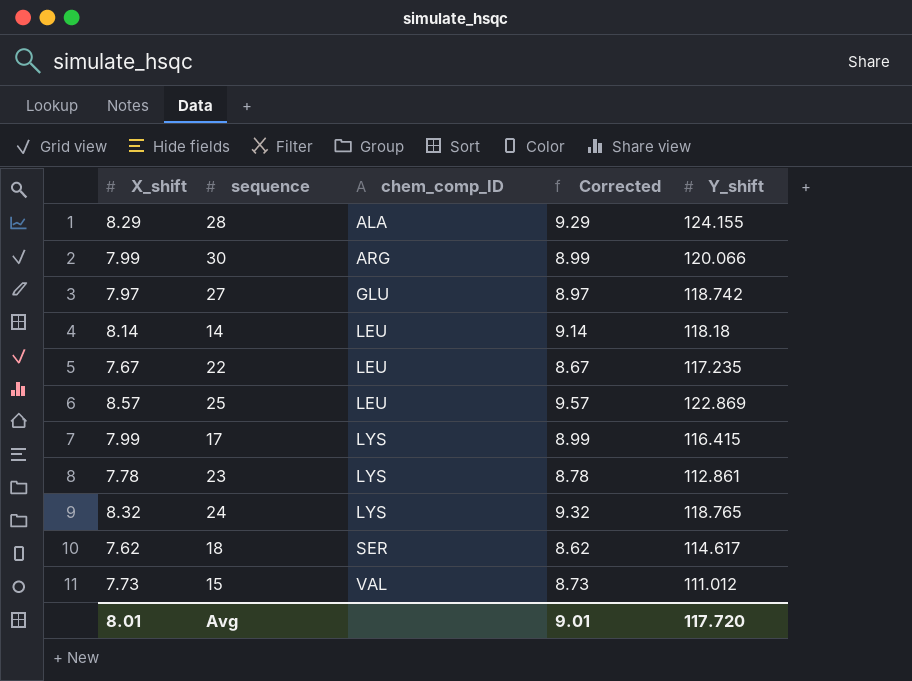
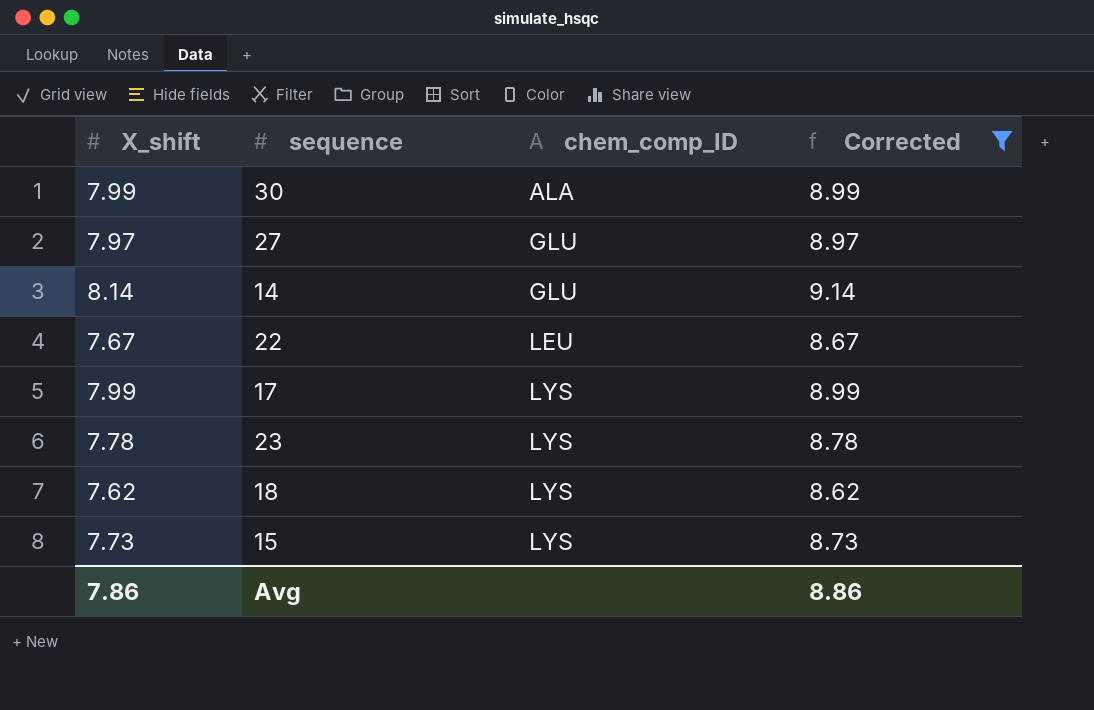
filter: none -> Corrected <= 9.14
column Y_shift | position: 5 -> none
30 | chem_comp_ID: ARG -> ALA
14 | chem_comp_ID: LEU -> GLU
18 | chem_comp_ID: SER -> LYS
15 | chem_comp_ID: VAL -> LYS
Avg | X_shift: 8.01 -> 7.86
Avg | Corrected: 9.01 -> 8.86

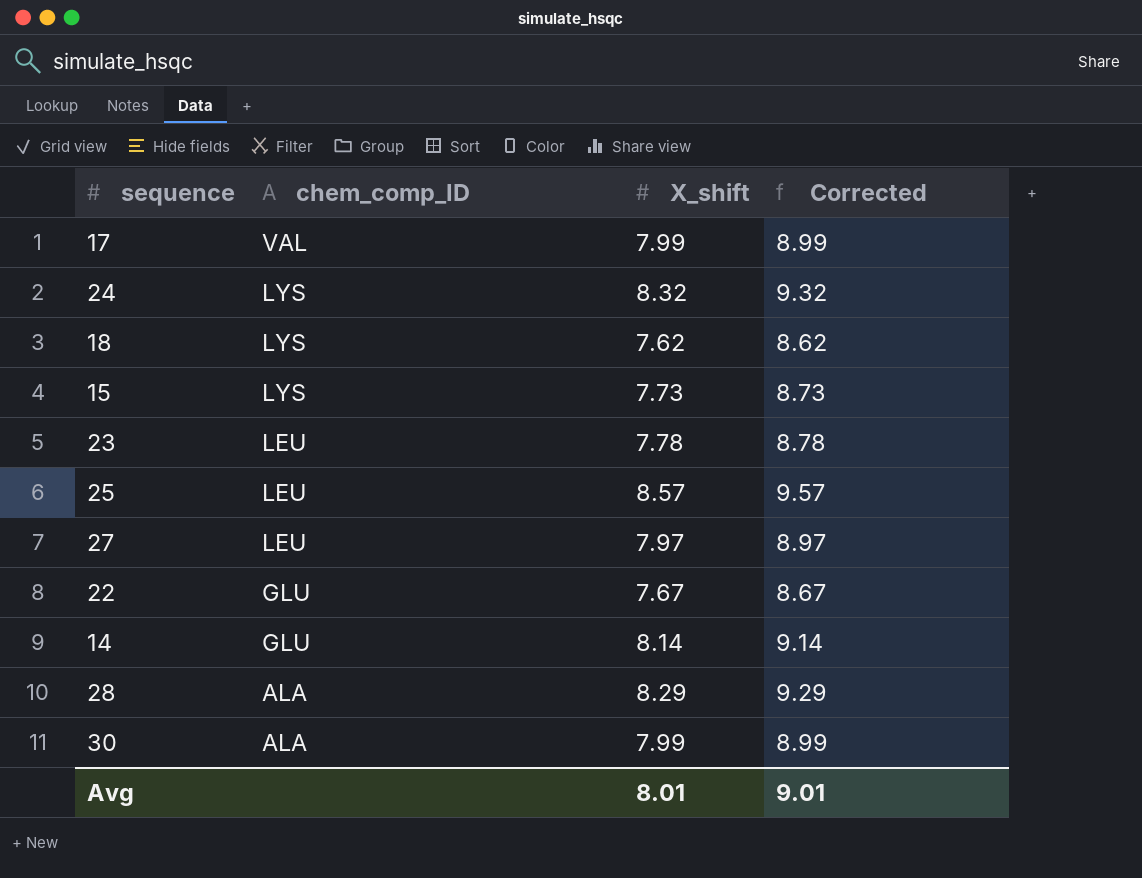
filter: Corrected <= 9.14 -> none
row order: chem_comp_ID ascending -> chem_comp_ID descending
column X_shift | position: 1 -> 3
17 | chem_comp_ID: LYS -> VAL
23 | chem_comp_ID: LYS -> LEU
27 | chem_comp_ID: GLU -> LEU
22 | chem_comp_ID: LEU -> GLU
Avg | X_shift: 7.86 -> 8.01
Avg | Corrected: 8.86 -> 9.01

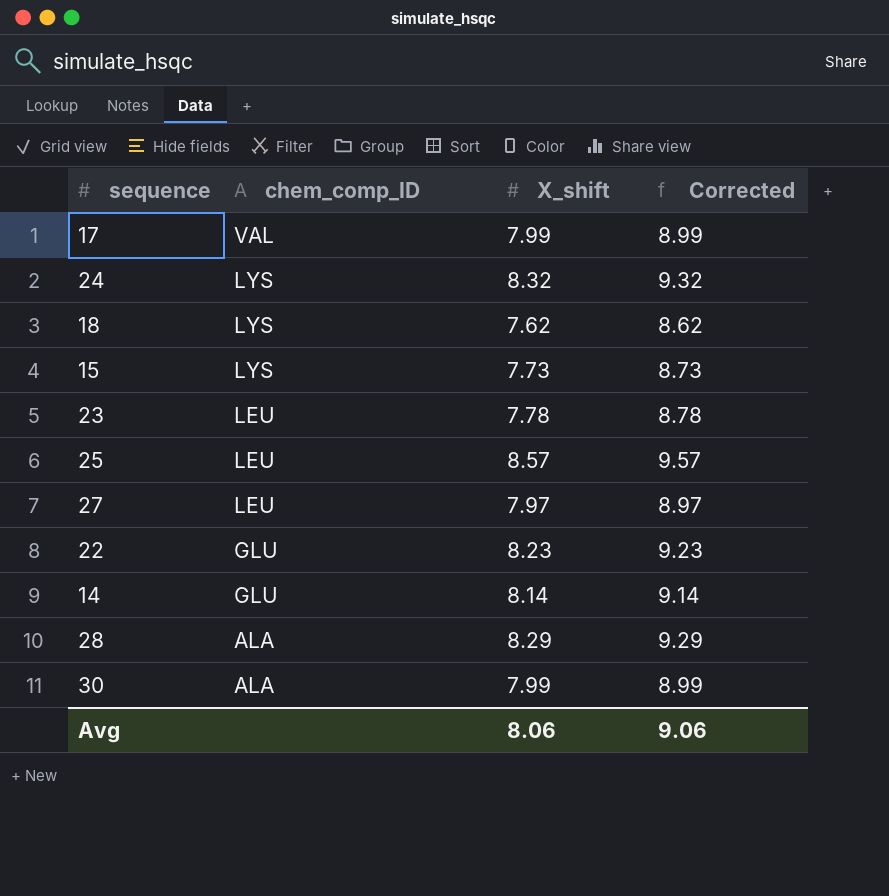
22 | X_shift: 7.67 -> 8.23
22 | Corrected: 8.67 -> 9.23
Avg | X_shift: 8.01 -> 8.06
Avg | Corrected: 9.01 -> 9.06

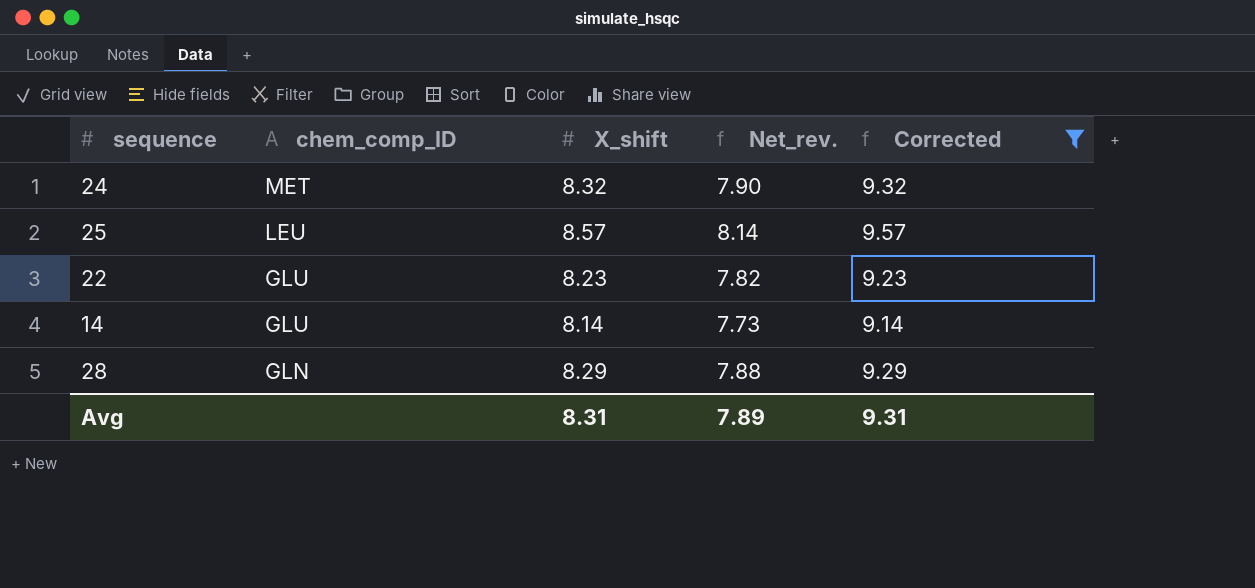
filter: none -> Corrected >= 9.14
column Net_rev. | formula: none -> [X_shift] * 0.95
24 | chem_comp_ID: LYS -> MET
28 | chem_comp_ID: ALA -> GLN
Avg | X_shift: 8.06 -> 8.31
Avg | Corrected: 9.06 -> 9.31

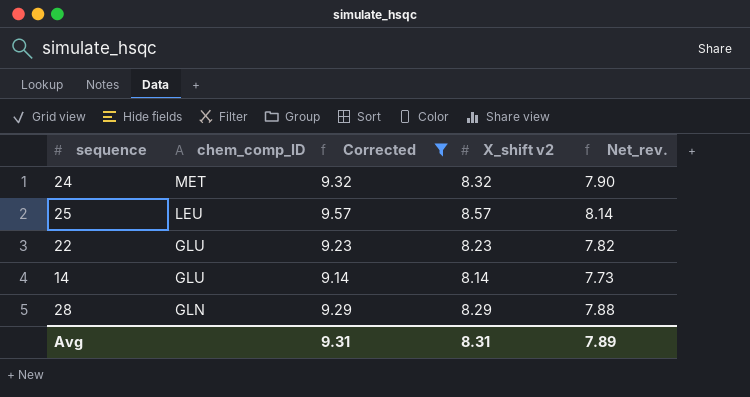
column Corrected | position: 5 -> 3
column name: X_shift -> X_shift v2

